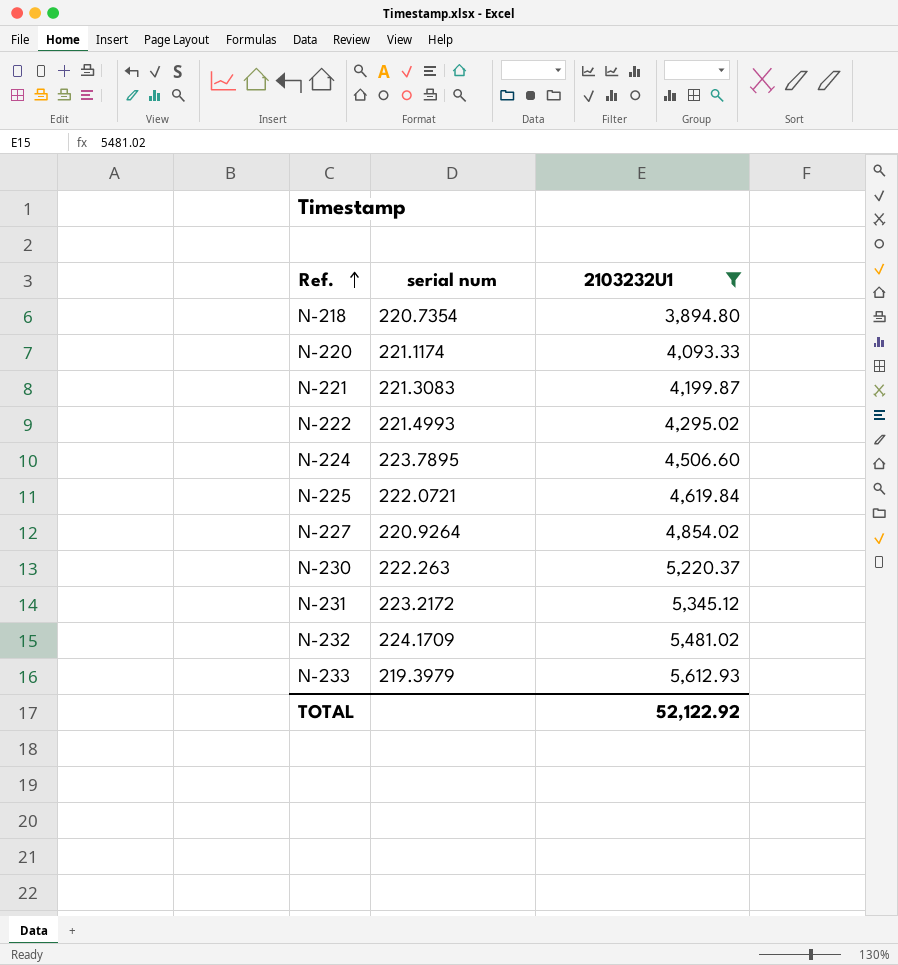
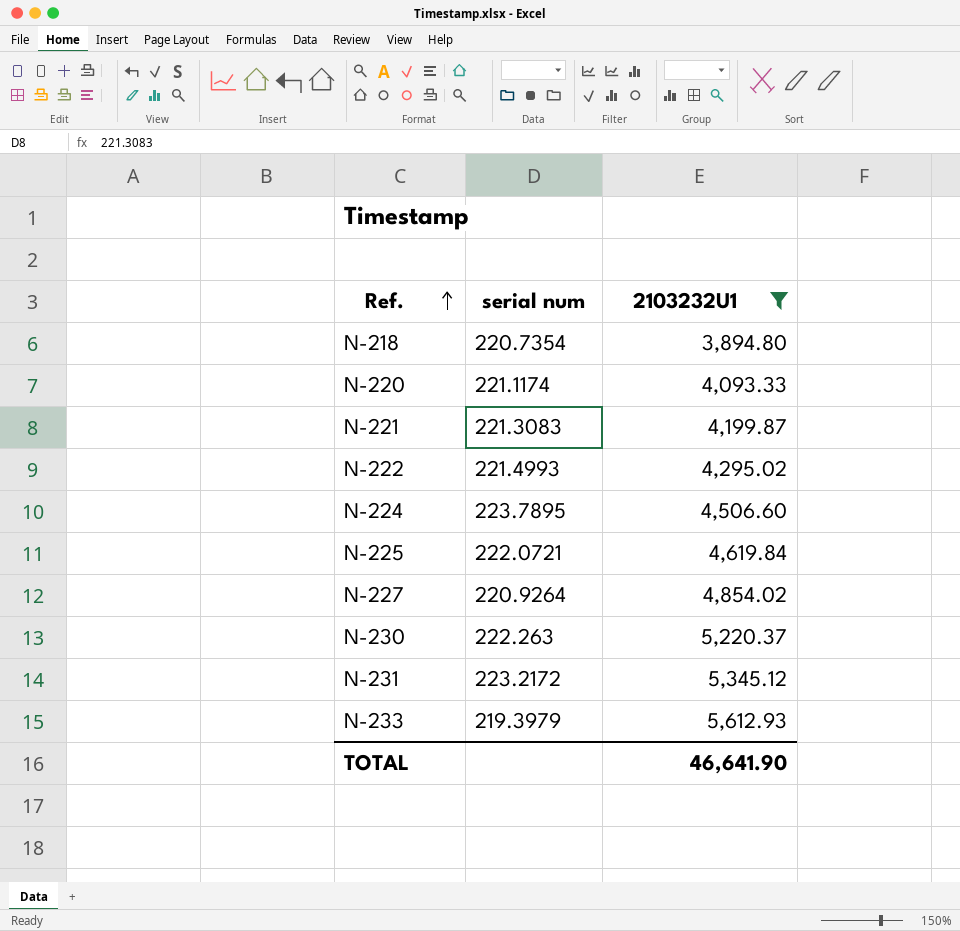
row N-232: 224.1709 | 5,481.02 -> none
TOTAL | 2103232U1: 52,122.92 -> 46,641.90

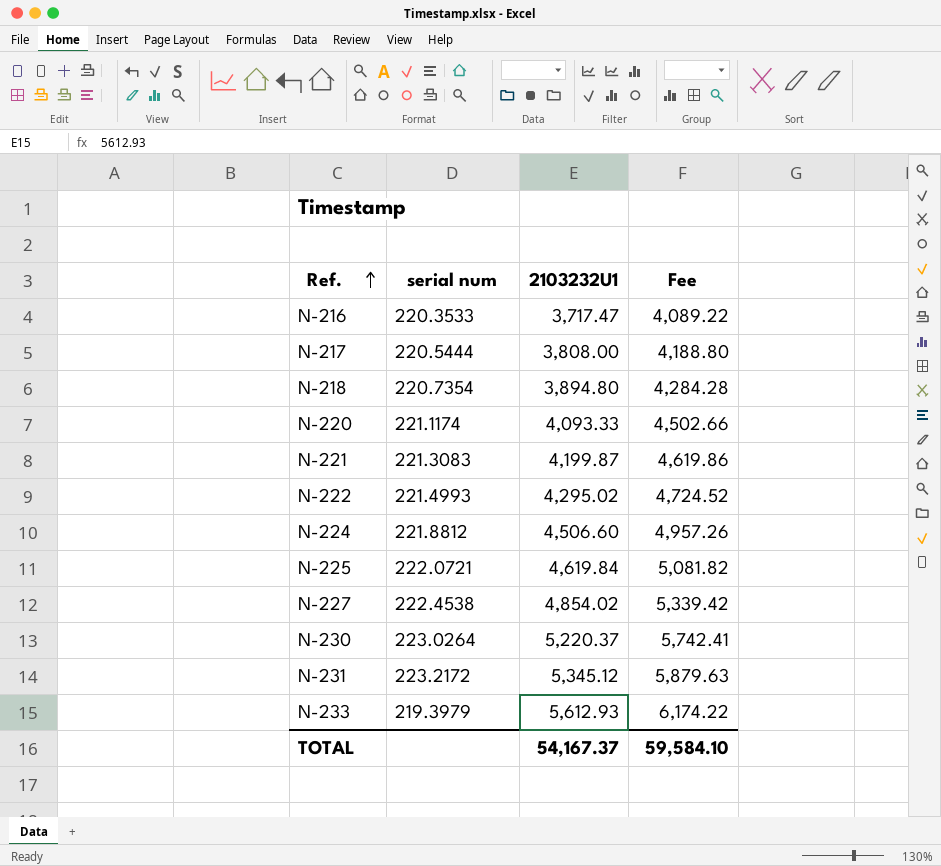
filter: 2103232U1 >= 3,894.80 -> none
column Fee | formula: none -> [2103232U1] * 1.1
N-224 | serial num: 223.7895 -> 221.8812
N-227 | serial num: 220.9264 -> 222.4538
N-230 | serial num: 222.263 -> 223.0264
TOTAL | 2103232U1: 46,641.90 -> 54,167.37

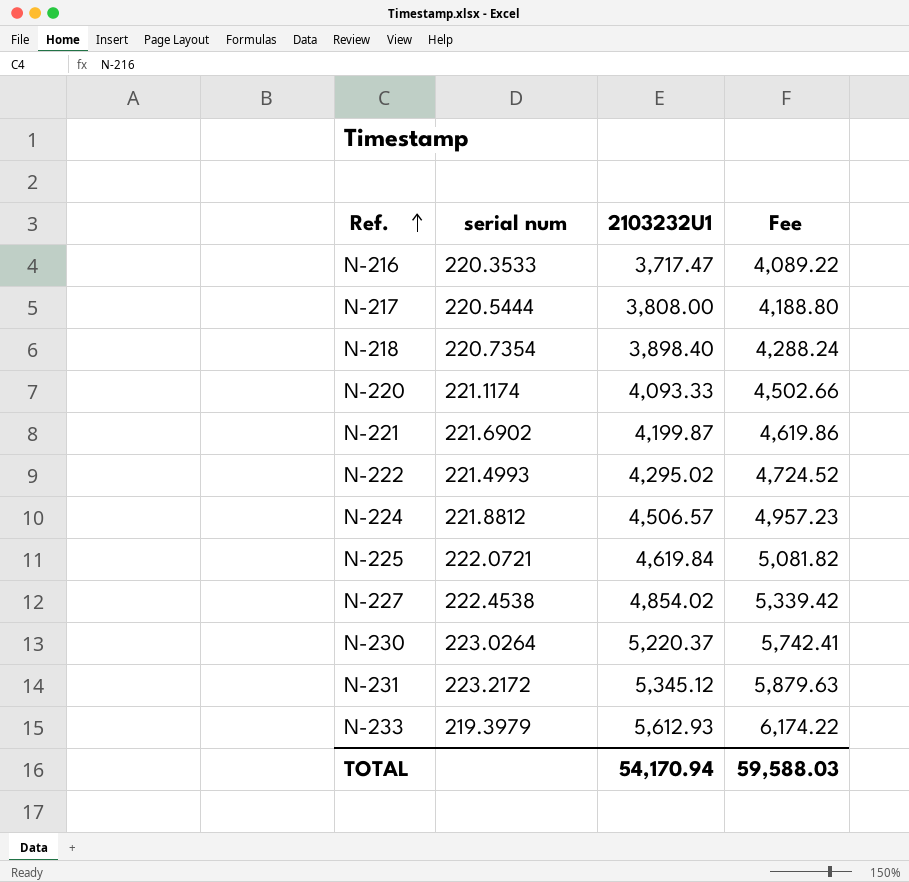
N-218 | 2103232U1: 3,894.80 -> 3,898.40
N-218 | Fee: 4,284.28 -> 4,288.24
N-221 | serial num: 221.3083 -> 221.6902
N-224 | 2103232U1: 4,506.60 -> 4,506.57
N-224 | Fee: 4,957.26 -> 4,957.23
TOTAL | 2103232U1: 54,167.37 -> 54,170.94
TOTAL | Fee: 59,584.10 -> 59,588.03

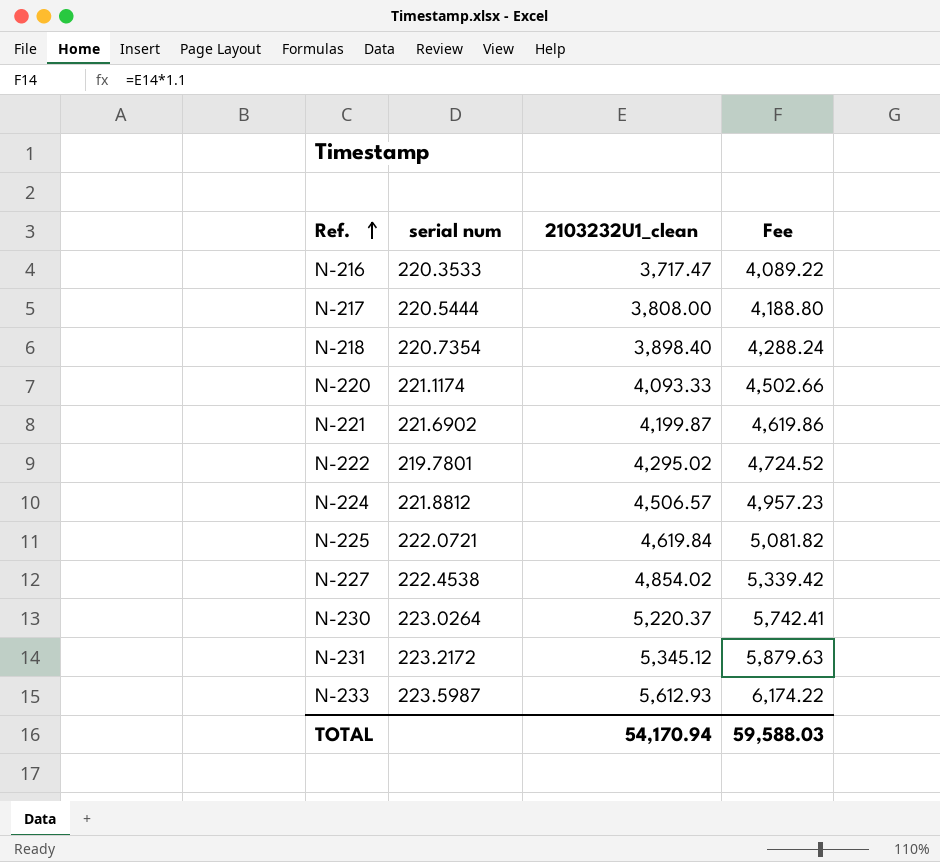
column name: 2103232U1 -> 2103232U1_clean
N-222 | serial num: 221.4993 -> 219.7801
N-233 | serial num: 219.3979 -> 223.5987

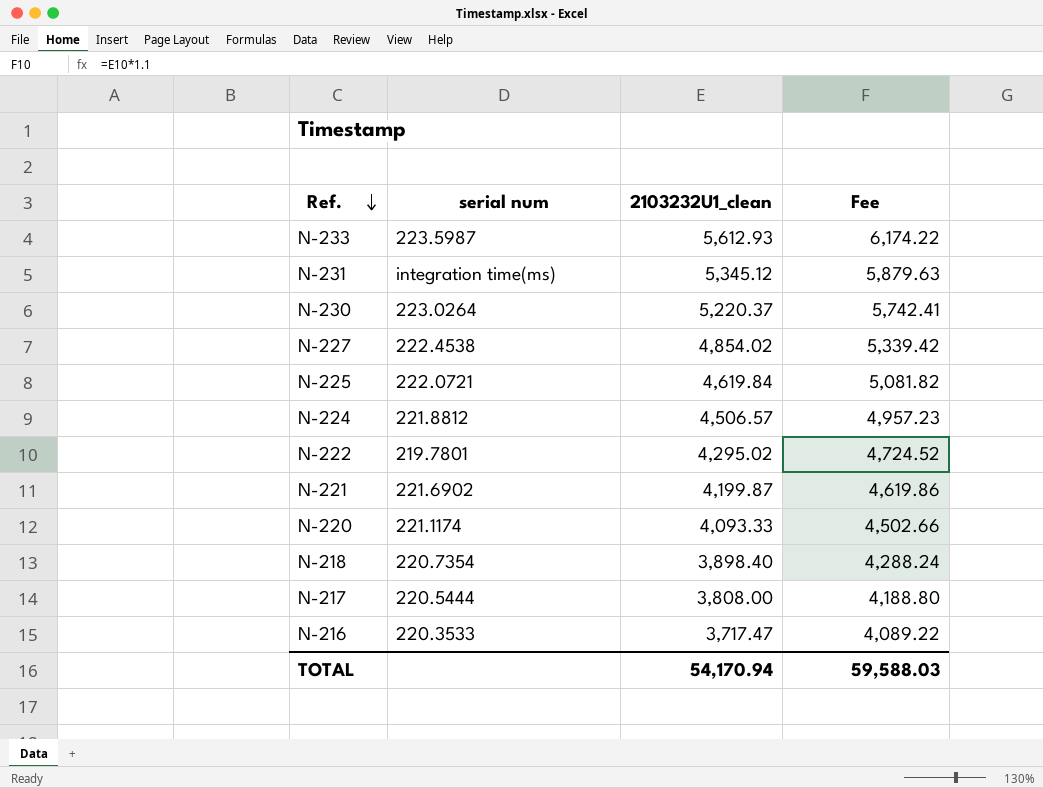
row order: Ref. ascending -> Ref. descending
N-231 | serial num: 223.2172 -> integration time(ms)

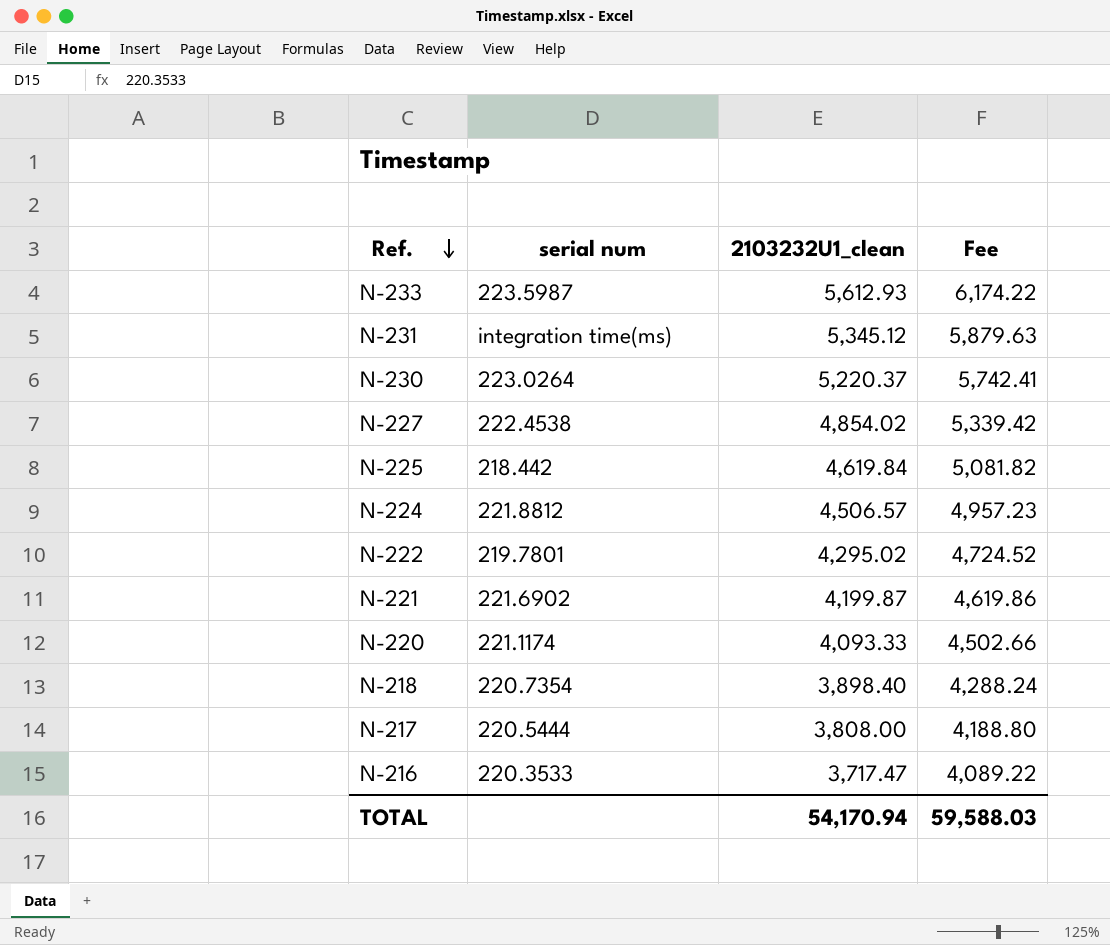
N-225 | serial num: 222.0721 -> 218.442

